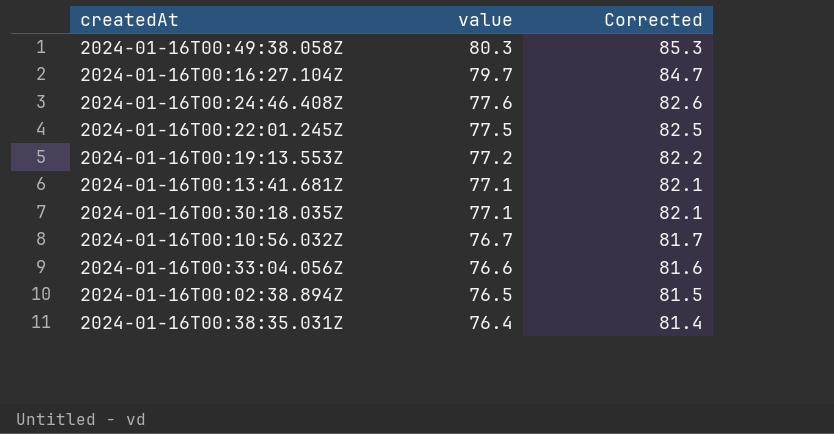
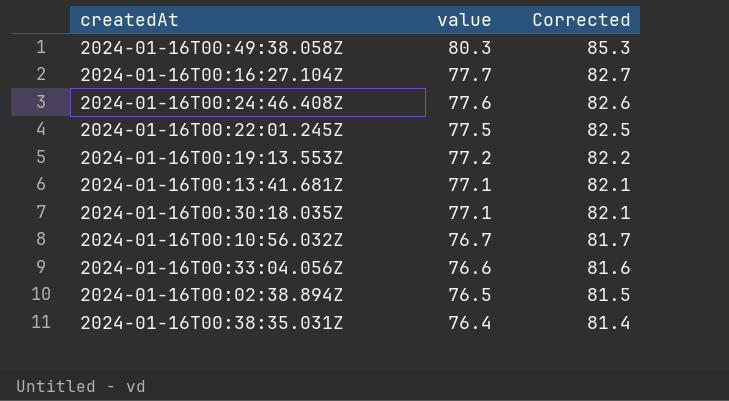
2024-01-16T00:16:27.104Z | value: 79.7 -> 77.7
2024-01-16T00:16:27.104Z | Corrected: 84.7 -> 82.7

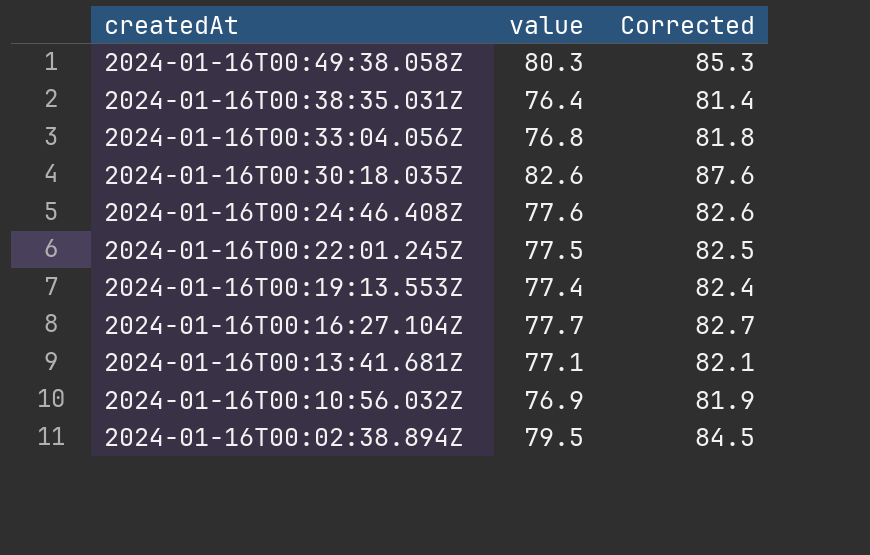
row order: value descending -> createdAt descending
2024-01-16T00:33:04.056Z | value: 76.6 -> 76.8
2024-01-16T00:33:04.056Z | Corrected: 81.6 -> 81.8
2024-01-16T00:30:18.035Z | value: 77.1 -> 82.6
2024-01-16T00:30:18.035Z | Corrected: 82.1 -> 87.6
2024-01-16T00:19:13.553Z | value: 77.2 -> 77.4
2024-01-16T00:19:13.553Z | Corrected: 82.2 -> 82.4
2024-01-16T00:10:56.032Z | value: 76.7 -> 76.9
2024-01-16T00:10:56.032Z | Corrected: 81.7 -> 81.9
2024-01-16T00:02:38.894Z | value: 76.5 -> 79.5
2024-01-16T00:02:38.894Z | Corrected: 81.5 -> 84.5

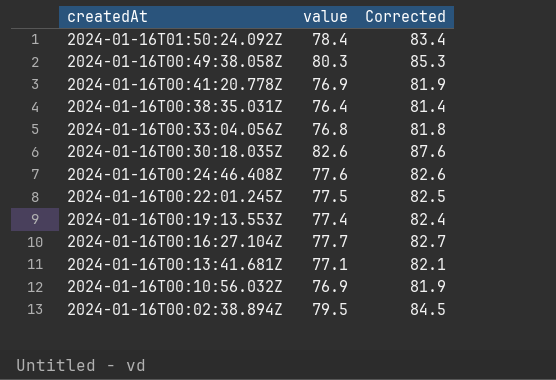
row 2024-01-16T01:50:24.092Z: none -> 78.4 | 83.4
row 2024-01-16T00:41:20.778Z: none -> 76.9 | 81.9

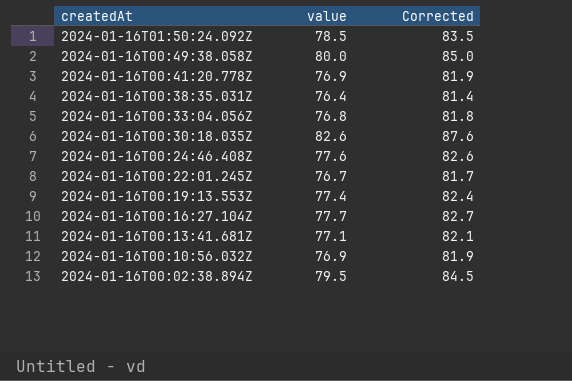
2024-01-16T01:50:24.092Z | value: 78.4 -> 78.5
2024-01-16T01:50:24.092Z | Corrected: 83.4 -> 83.5
2024-01-16T00:49:38.058Z | value: 80.3 -> 80.0
2024-01-16T00:49:38.058Z | Corrected: 85.3 -> 85.0
2024-01-16T00:22:01.245Z | value: 77.5 -> 76.7
2024-01-16T00:22:01.245Z | Corrected: 82.5 -> 81.7

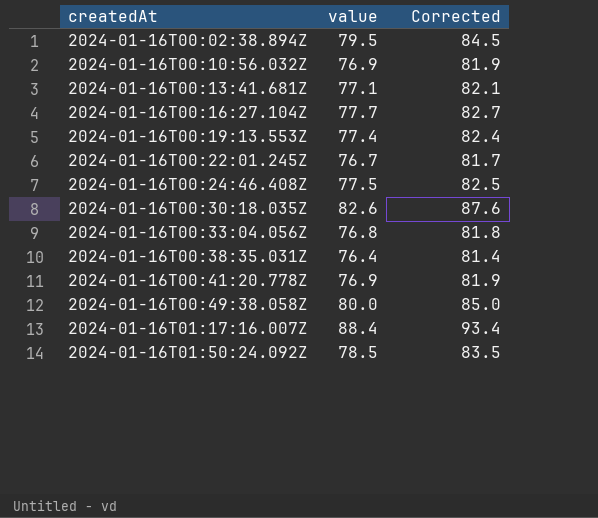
row order: createdAt descending -> createdAt ascending
2024-01-16T00:24:46.408Z | value: 77.6 -> 77.5
2024-01-16T00:24:46.408Z | Corrected: 82.6 -> 82.5
row 2024-01-16T01:17:16.007Z: none -> 88.4 | 93.4

